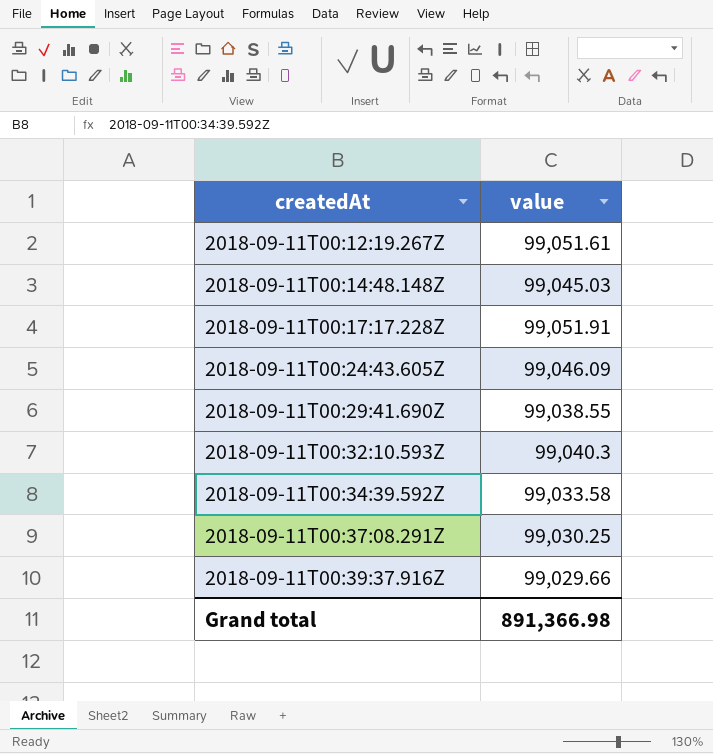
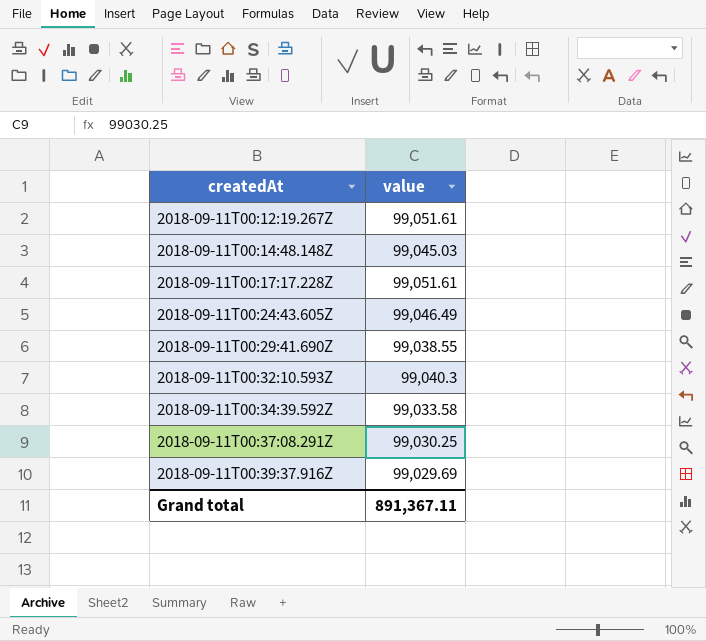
2018-09-11T00:17:17.228Z | value: 99,051.91 -> 99,051.61
2018-09-11T00:24:43.605Z | value: 99,046.09 -> 99,046.49
2018-09-11T00:39:37.916Z | value: 99,029.66 -> 99,029.69
Grand total | value: 891,366.98 -> 891,367.11

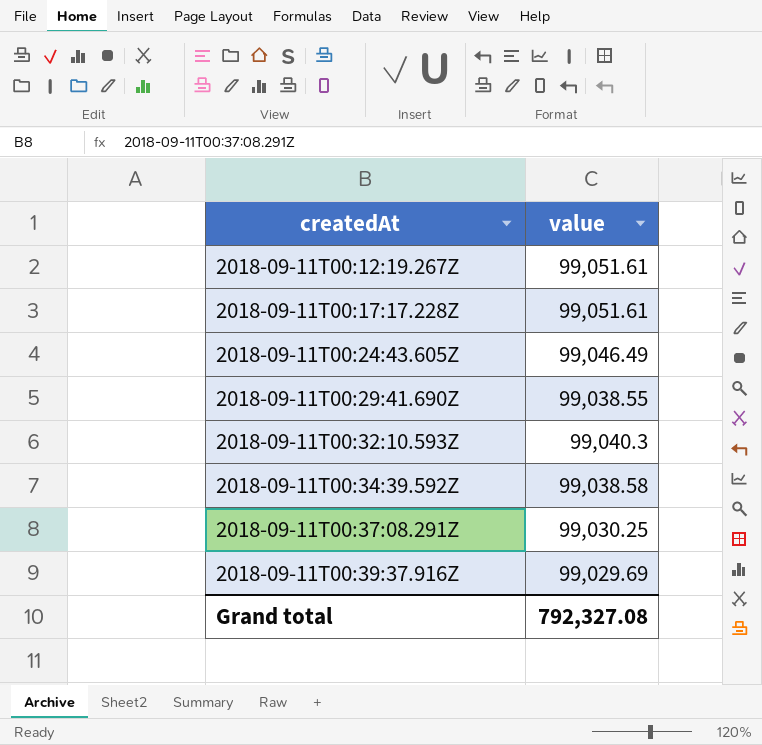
row 2018-09-11T00:14:48.148Z: 99,045.03 -> none
2018-09-11T00:34:39.592Z | value: 99,033.58 -> 99,038.58
Grand total | value: 891,367.11 -> 792,327.08

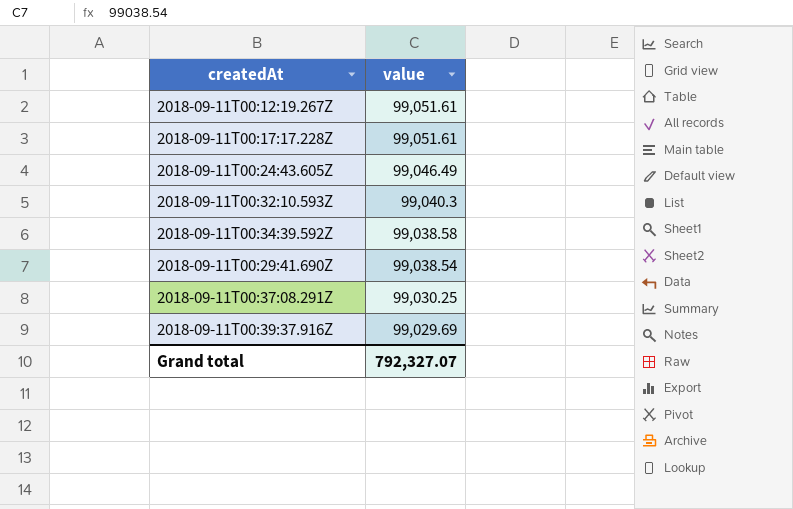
row order: createdAt ascending -> value descending
2018-09-11T00:29:41.690Z | value: 99,038.55 -> 99,038.54
Grand total | value: 792,327.08 -> 792,327.07

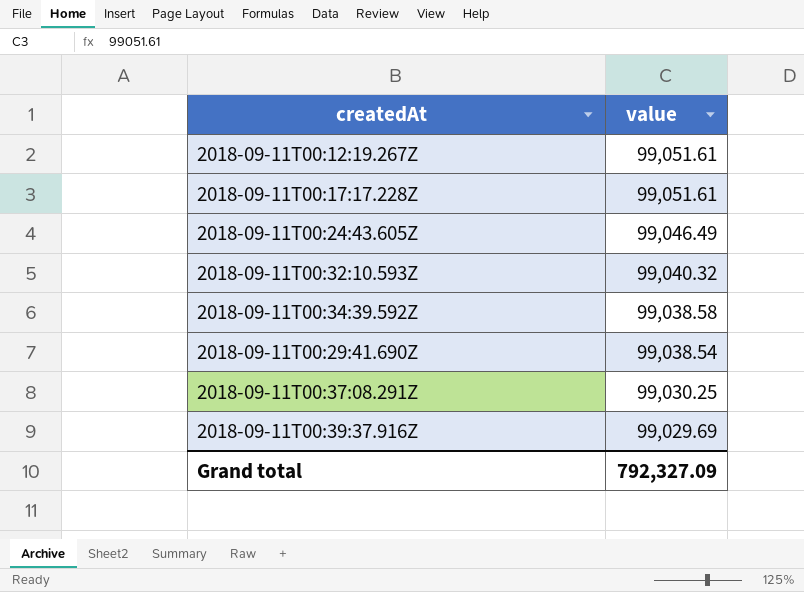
2018-09-11T00:32:10.593Z | value: 99,040.3 -> 99,040.32
Grand total | value: 792,327.07 -> 792,327.09

